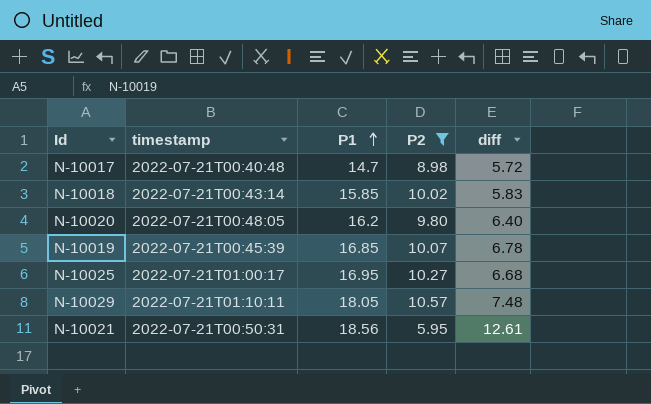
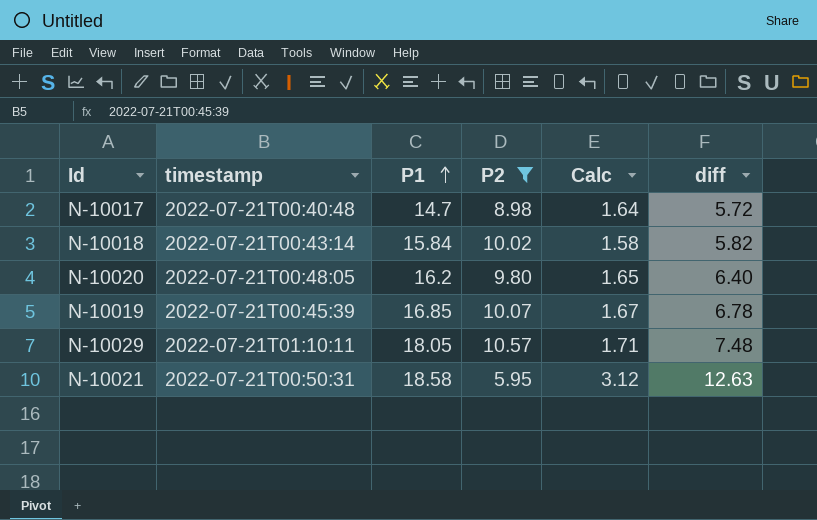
column Calc | formula: none -> [P1] / [P2]
row N-10025: 2022-07-21T01:00:17 | 16.95 | 10.27 | 6.68 -> none
N-10018 | P1: 15.85 -> 15.84
N-10018 | diff: 5.83 -> 5.82
N-10021 | P1: 18.56 -> 18.58
N-10021 | diff: 12.61 -> 12.63

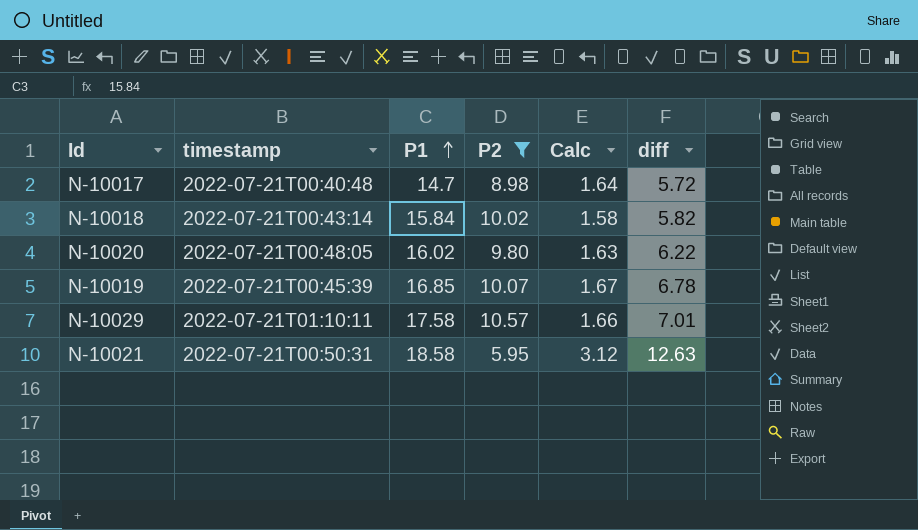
N-10020 | P1: 16.2 -> 16.02
N-10020 | Calc: 1.65 -> 1.63
N-10020 | diff: 6.40 -> 6.22
N-10029 | P1: 18.05 -> 17.58
N-10029 | Calc: 1.71 -> 1.66
N-10029 | diff: 7.48 -> 7.01

